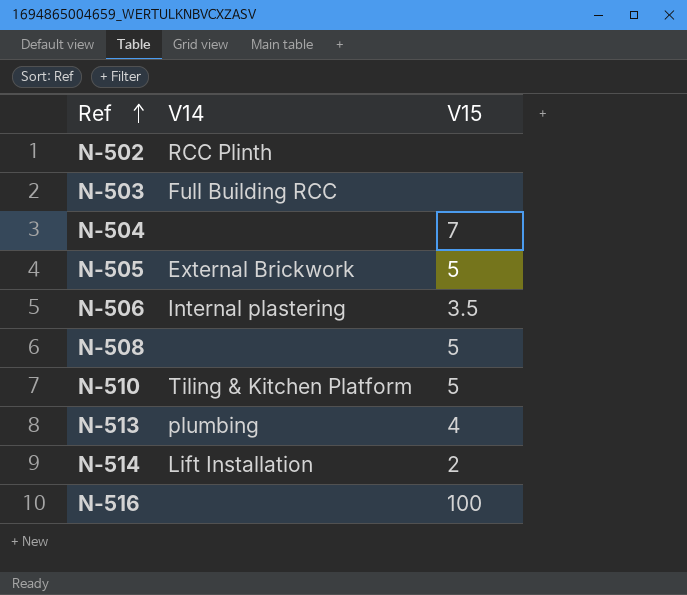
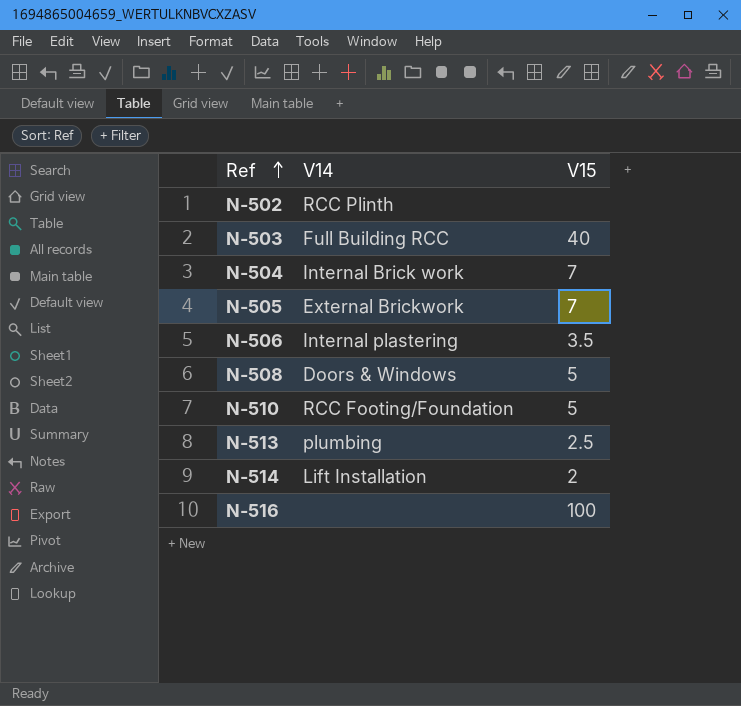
N-503 | V15: none -> 40
N-504 | V14: none -> Internal Brick work
N-505 | V15: 5 -> 7
N-508 | V14: none -> Doors & Windows
N-510 | V14: Tiling & Kitchen Platform -> RCC Footing/Foundation
N-513 | V15: 4 -> 2.5

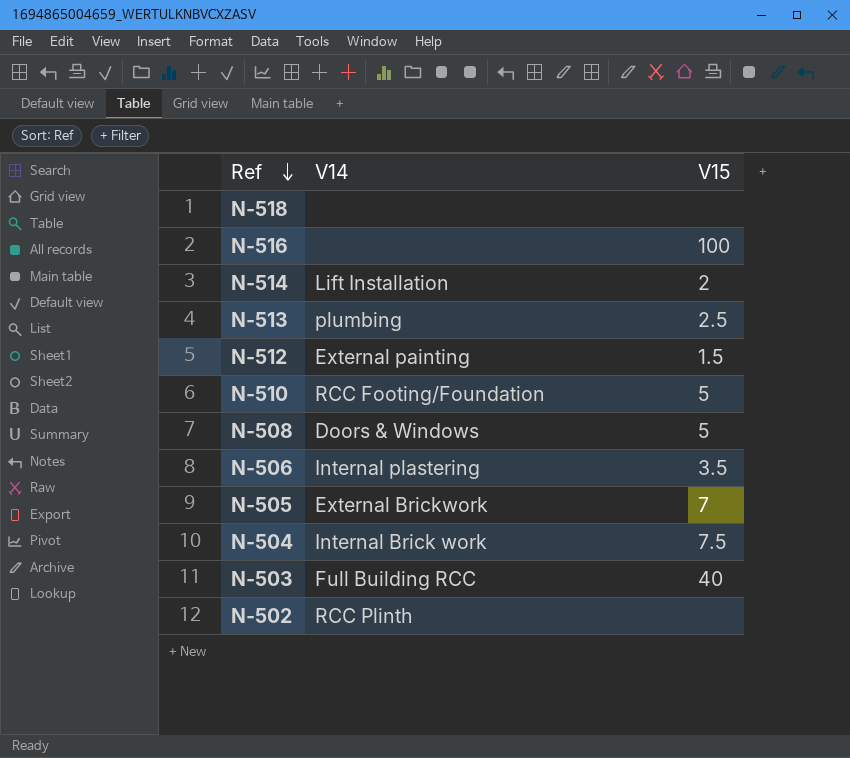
row order: Ref ascending -> Ref descending
row N-518: none -> none | none
row N-512: none -> External painting | 1.5
N-504 | V15: 7 -> 7.5

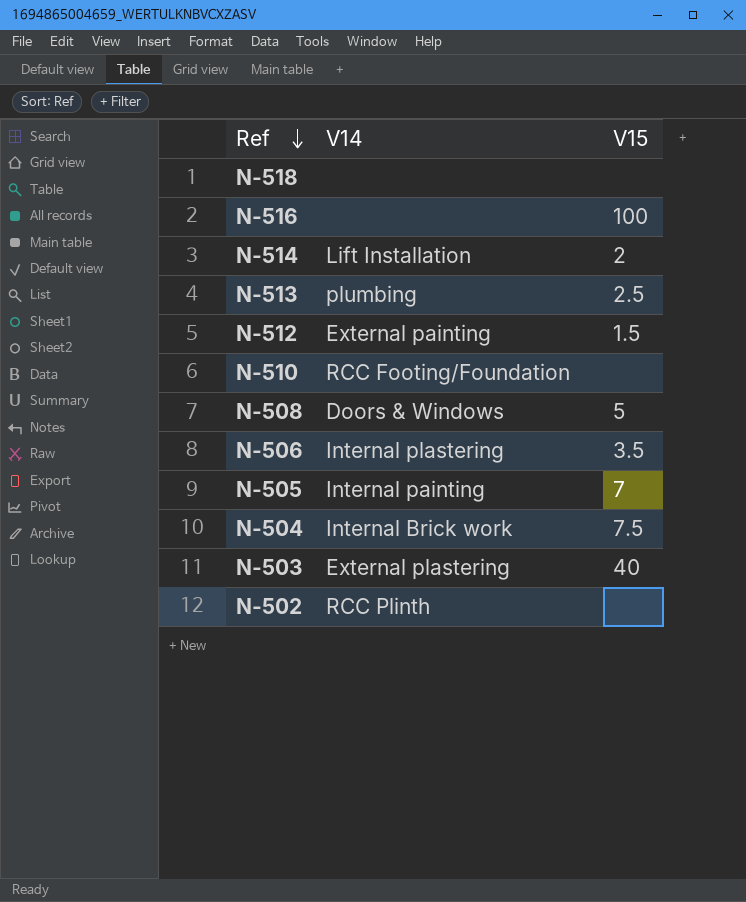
N-510 | V15: 5 -> none
N-505 | V14: External Brickwork -> Internal painting
N-503 | V14: Full Building RCC -> External plastering

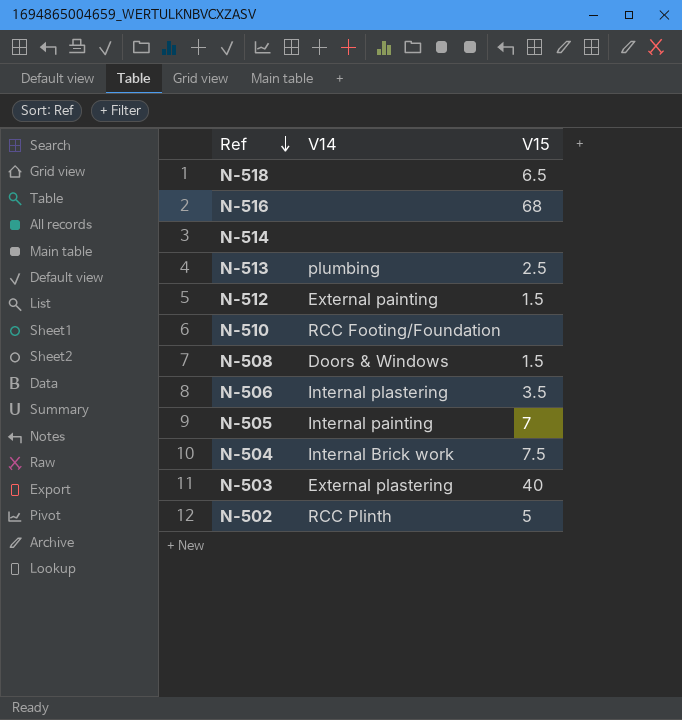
N-518 | V15: none -> 6.5
N-516 | V15: 100 -> 68
N-514 | V14: Lift Installation -> none
N-514 | V15: 2 -> none
N-508 | V15: 5 -> 1.5
N-502 | V15: none -> 5

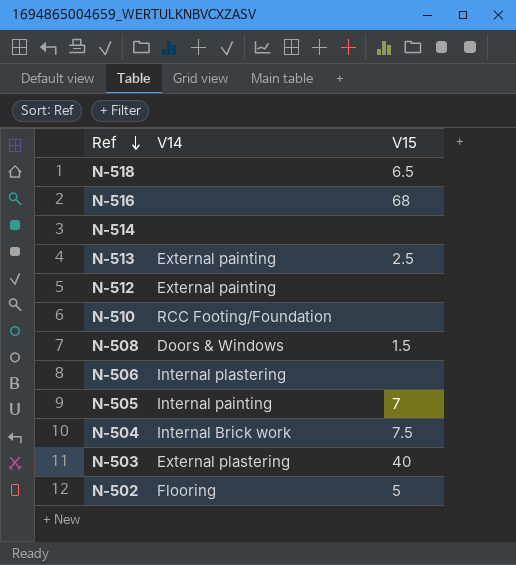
N-513 | V14: plumbing -> External painting
N-512 | V15: 1.5 -> none
N-506 | V15: 3.5 -> none
N-502 | V14: RCC Plinth -> Flooring

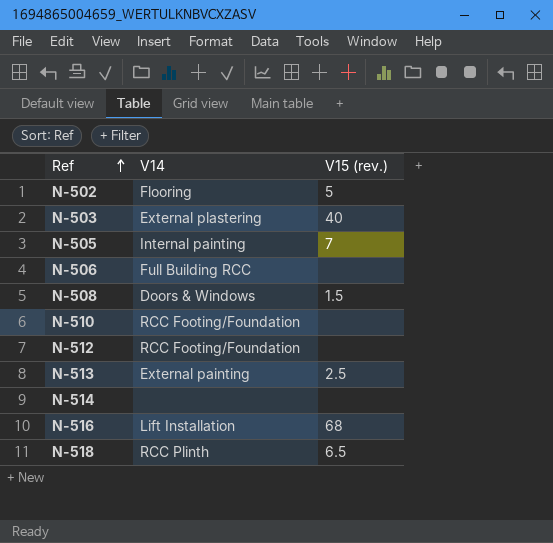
row order: Ref descending -> Ref ascending
column name: V15 -> V15 (rev.)
row N-504: Internal Brick work | 7.5 -> none
N-506 | V14: Internal plastering -> Full Building RCC
N-512 | V14: External painting -> RCC Footing/Foundation
N-516 | V14: none -> Lift Installation
N-518 | V14: none -> RCC Plinth

